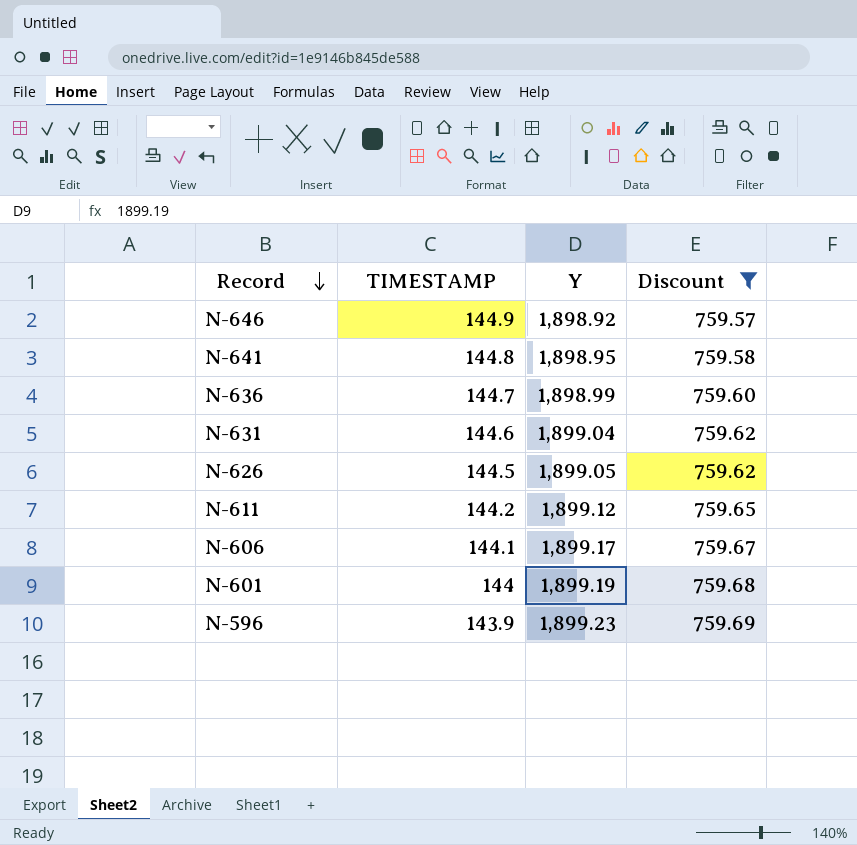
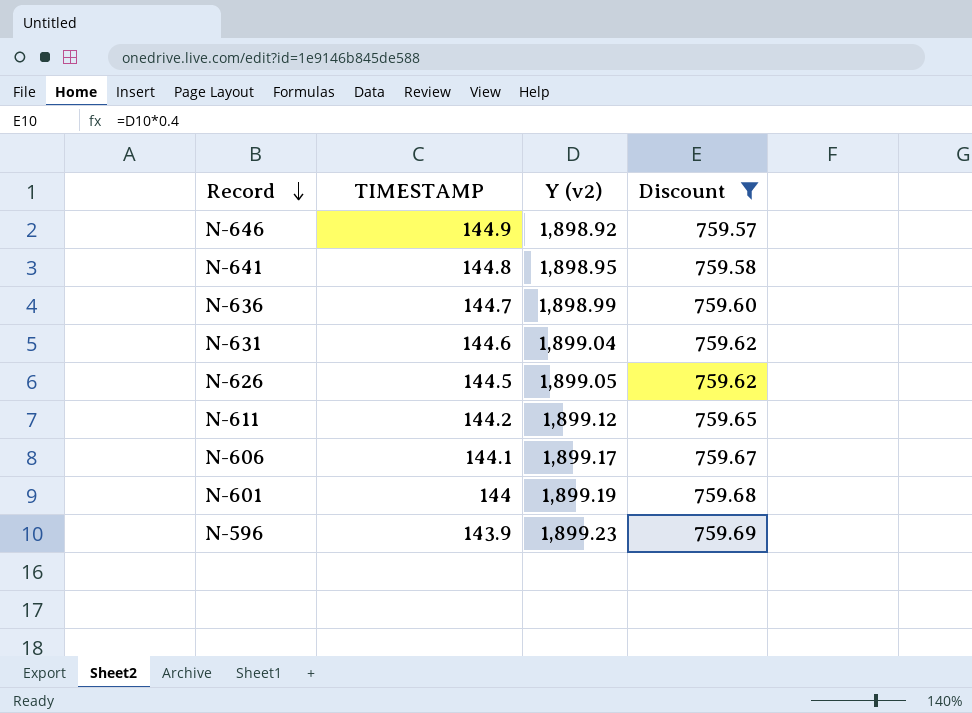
column name: Y -> Y (v2)

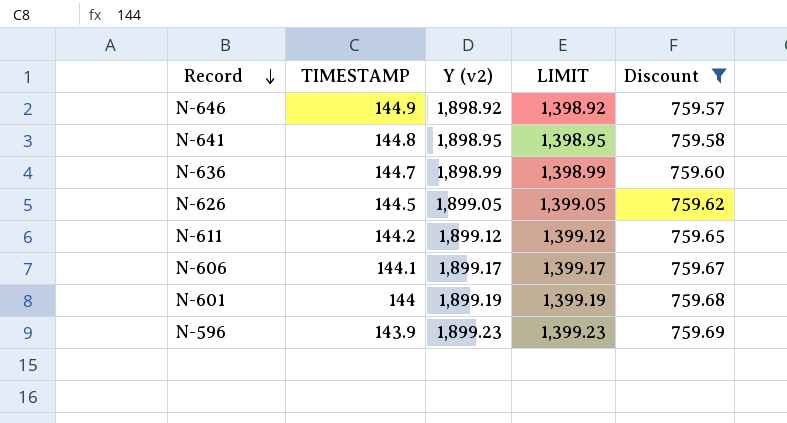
column LIMIT | formula: none -> [Y (v2)] - 500
row N-631: 144.6 | 1,899.04 | 759.62 -> none

